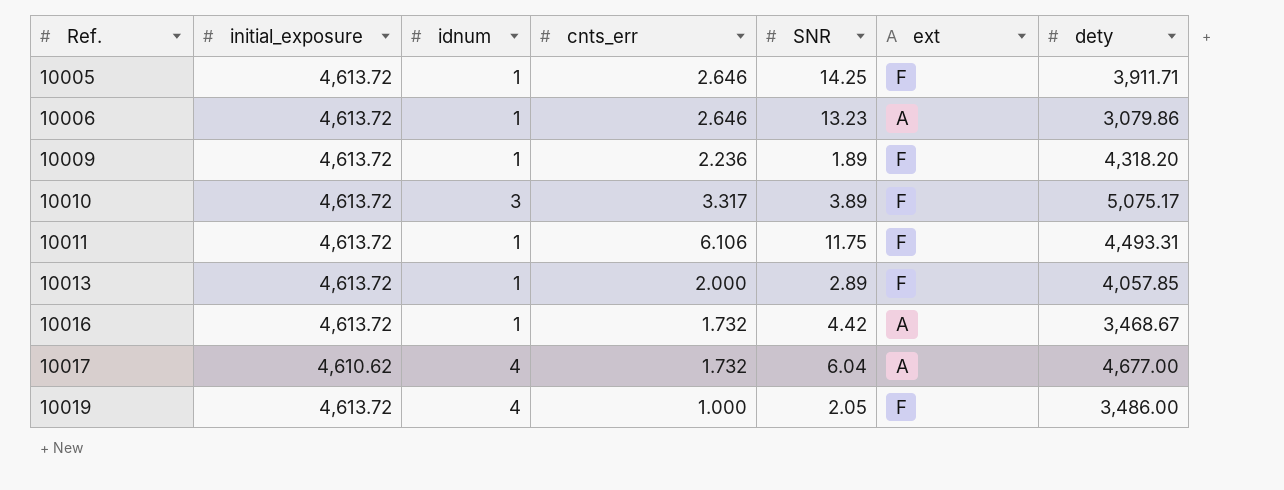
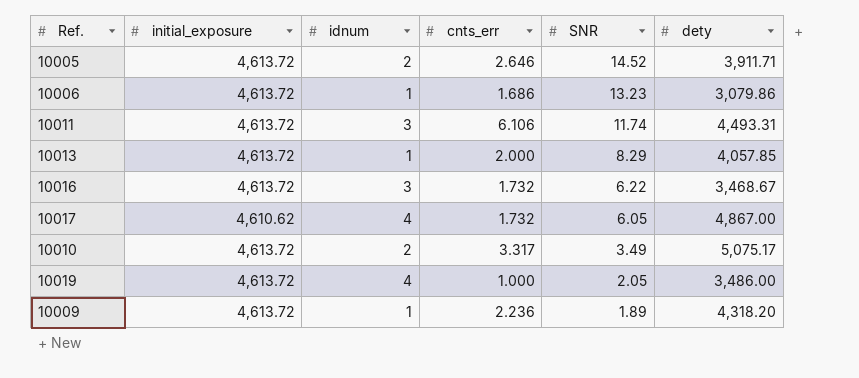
row order: Ref. ascending -> SNR descending
column ext | position: 6 -> none
10005 | idnum: 1 -> 2
10005 | SNR: 14.25 -> 14.52
10006 | cnts_err: 2.646 -> 1.686
10011 | idnum: 1 -> 3
10011 | SNR: 11.75 -> 11.74
10013 | SNR: 2.89 -> 8.29
10016 | idnum: 1 -> 3
10016 | SNR: 4.42 -> 6.22
10017 | SNR: 6.04 -> 6.05
10017 | dety: 4,677.00 -> 4,867.00
10010 | idnum: 3 -> 2
10010 | SNR: 3.89 -> 3.49

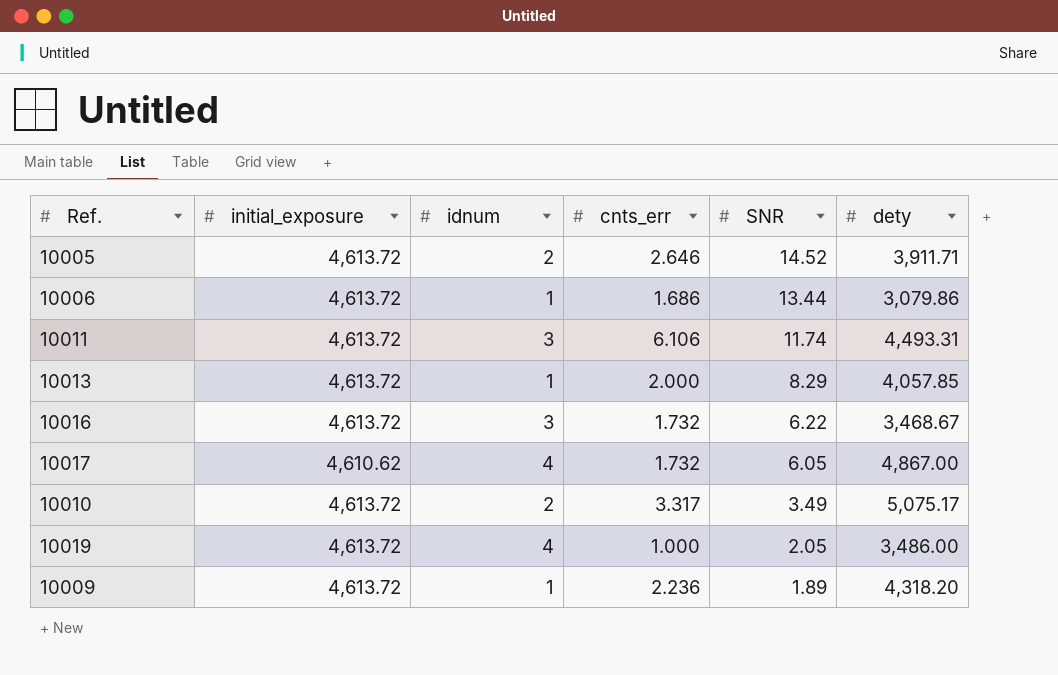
10006 | SNR: 13.23 -> 13.44

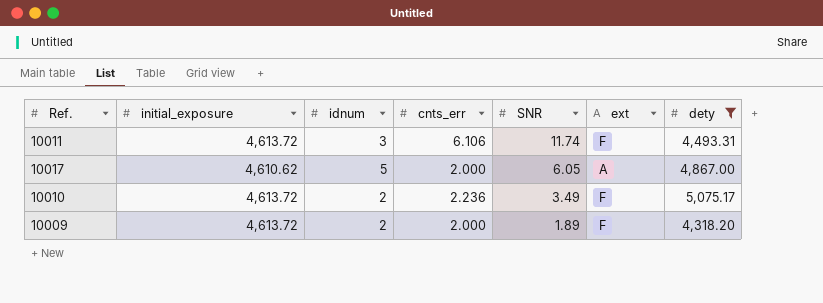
filter: none -> dety >= 4,318.20
column ext | position: none -> 6
10017 | idnum: 4 -> 5
10017 | cnts_err: 1.732 -> 2.000
10010 | cnts_err: 3.317 -> 2.236
10009 | idnum: 1 -> 2
10009 | cnts_err: 2.236 -> 2.000

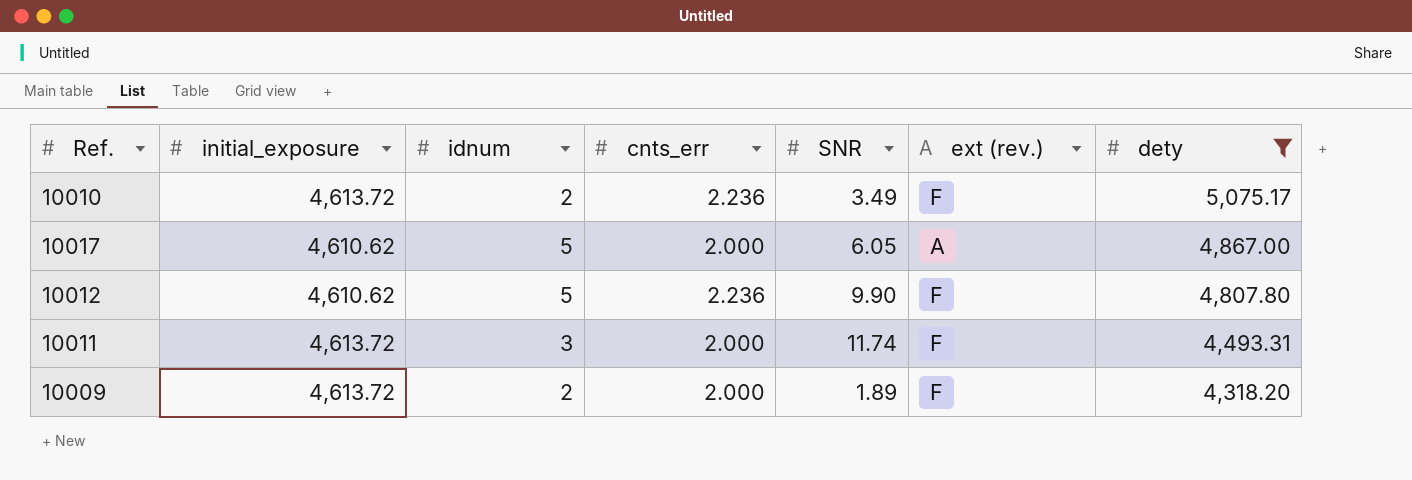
row order: SNR descending -> dety descending
column name: ext -> ext (rev.)
row 10012: none -> 4,610.62 | 5 | 2.236 | 9.90 | F | 4,807.80
10011 | cnts_err: 6.106 -> 2.000

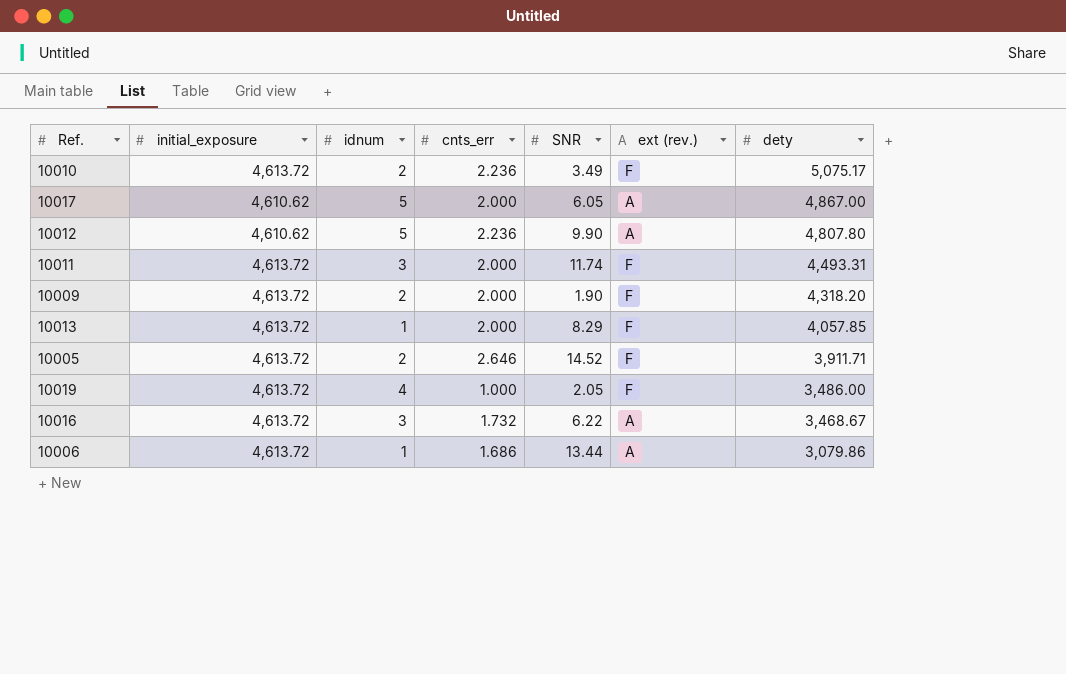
filter: dety >= 4,318.20 -> none
10012 | ext (rev.): F -> A
10009 | SNR: 1.89 -> 1.90

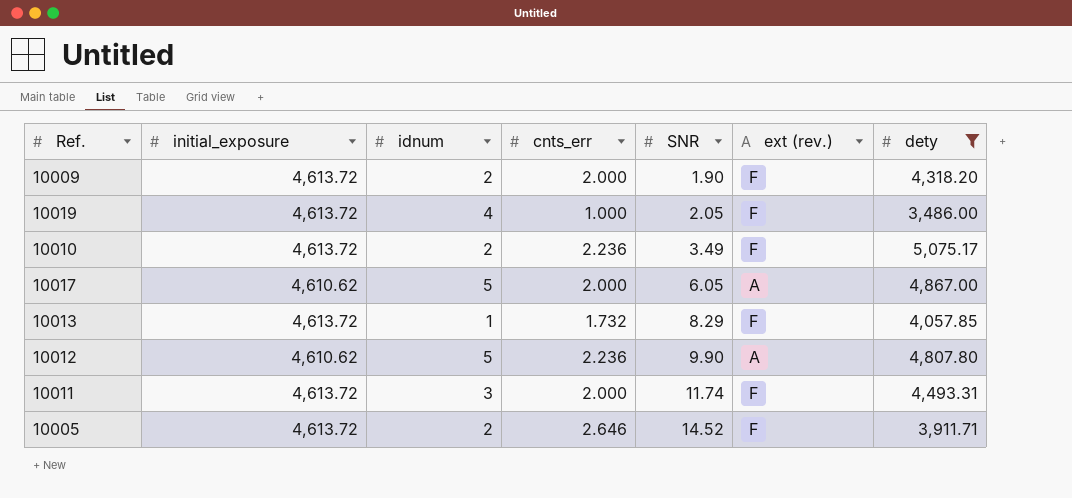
filter: none -> dety >= 3,486.00
row order: dety descending -> SNR ascending
10013 | cnts_err: 2.000 -> 1.732

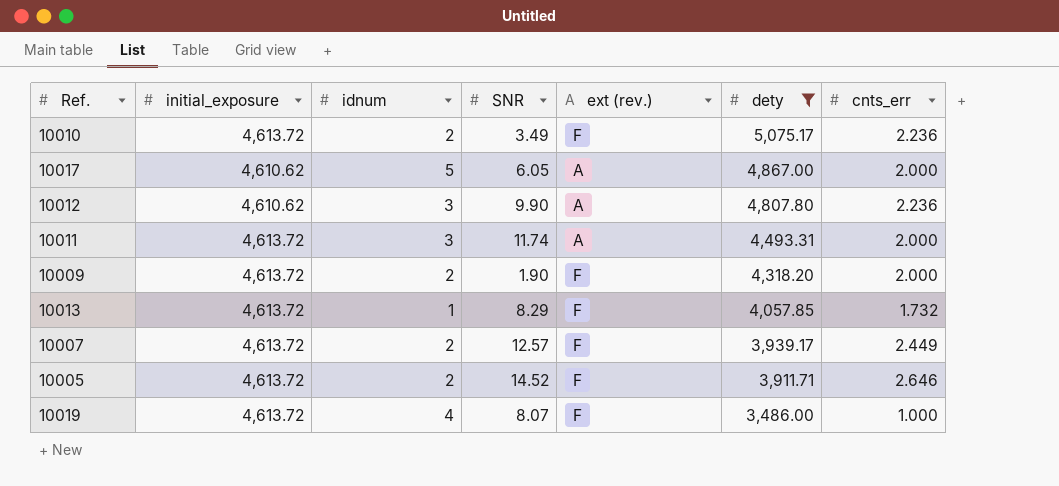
row order: SNR ascending -> dety descending
column cnts_err | position: 4 -> 7
10012 | idnum: 5 -> 3
10011 | ext (rev.): F -> A
row 10007: none -> 4,613.72 | 2 | 12.57 | F | 3,939.17 | 2.449
10019 | SNR: 2.05 -> 8.07

